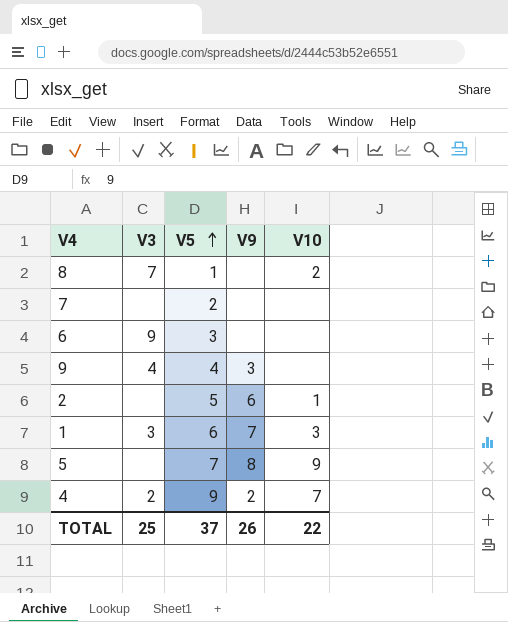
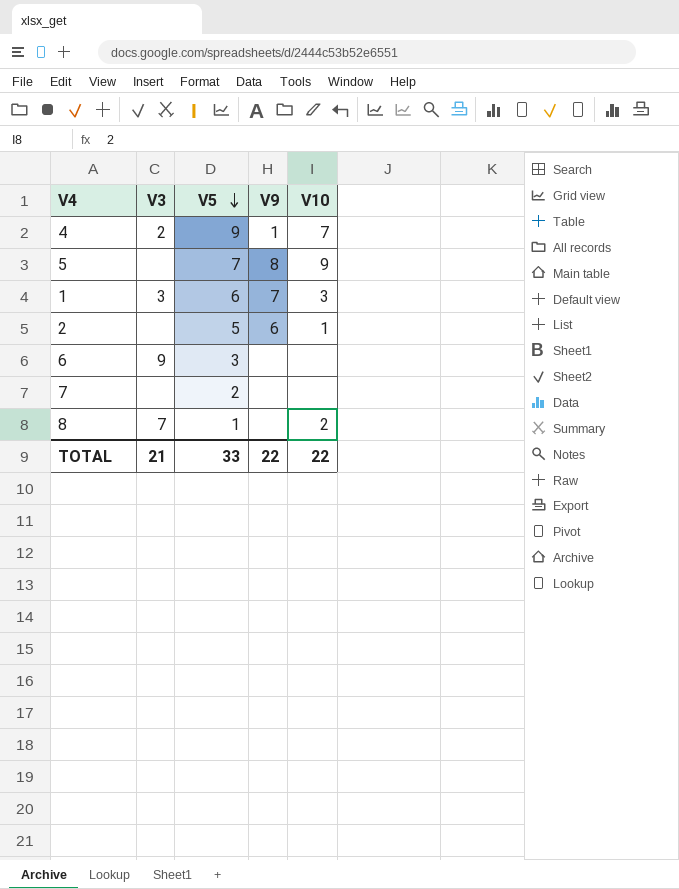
row order: V5 ascending -> V5 descending
row 9: 4 | 4 | 3 | none -> none
4 | V9: 2 -> 1
TOTAL | V3: 25 -> 21
TOTAL | V5: 37 -> 33
TOTAL | V9: 26 -> 22

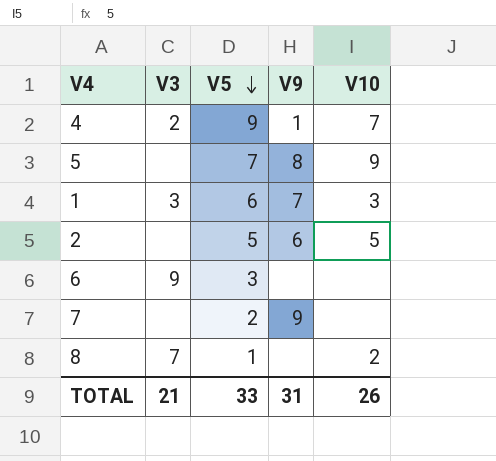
2 | V10: 1 -> 5
7 | V9: none -> 9
TOTAL | V9: 22 -> 31
TOTAL | V10: 22 -> 26

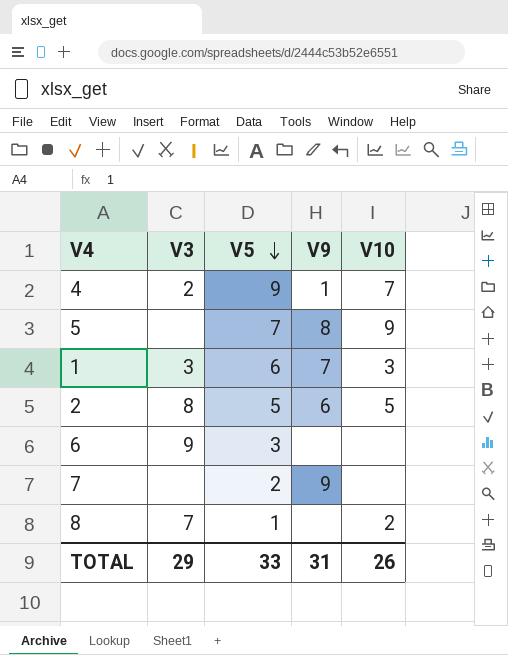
2 | V3: none -> 8
TOTAL | V3: 21 -> 29

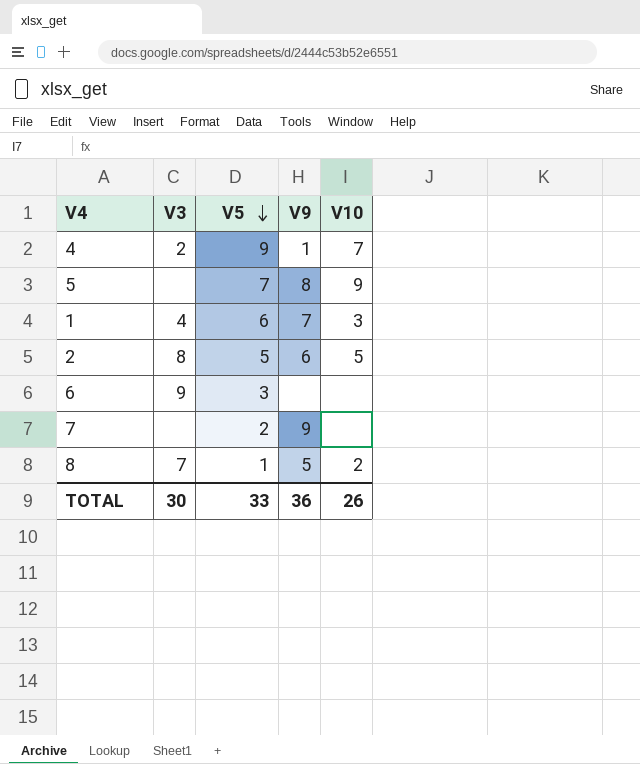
1 | V3: 3 -> 4
8 | V9: none -> 5
TOTAL | V3: 29 -> 30
TOTAL | V9: 31 -> 36

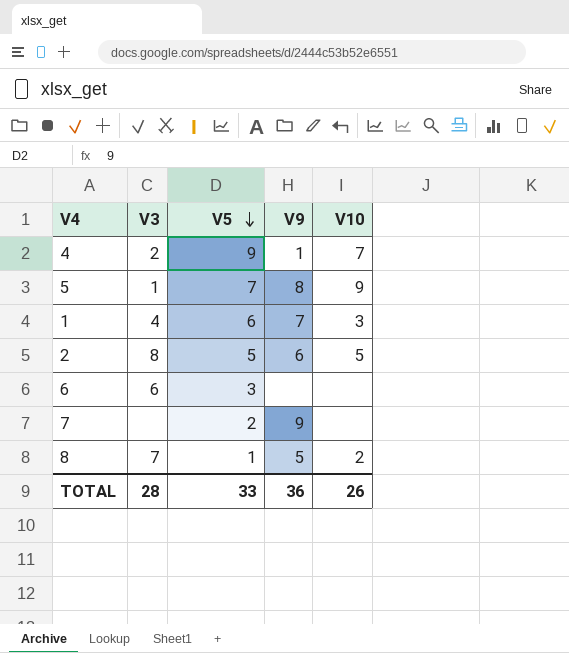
5 | V3: none -> 1
6 | V3: 9 -> 6
TOTAL | V3: 30 -> 28

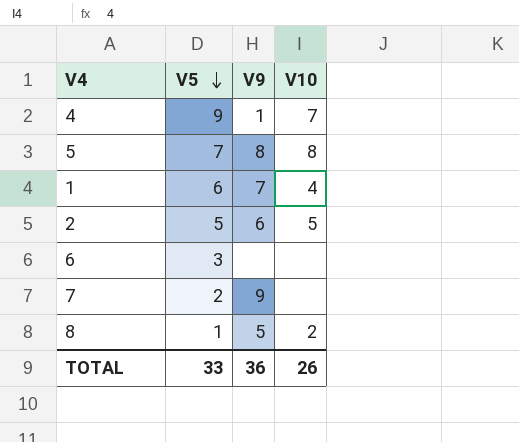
column V3 | position: 2 -> none
5 | V10: 9 -> 8
1 | V10: 3 -> 4

